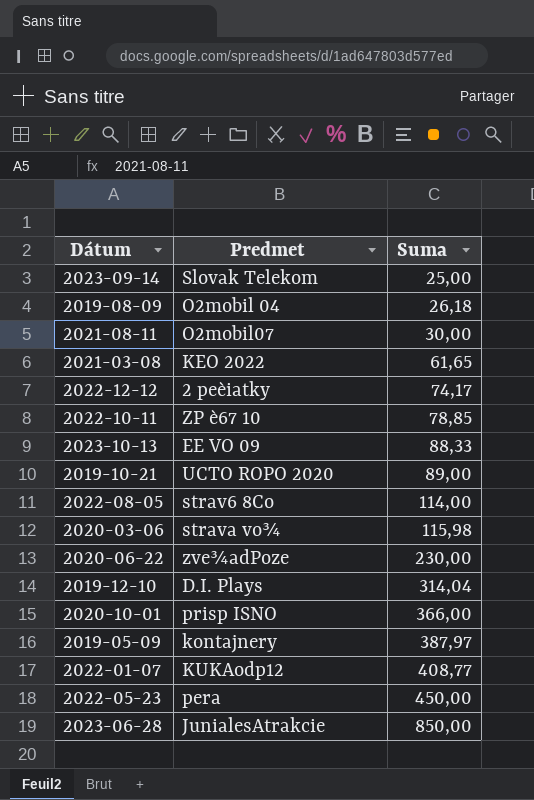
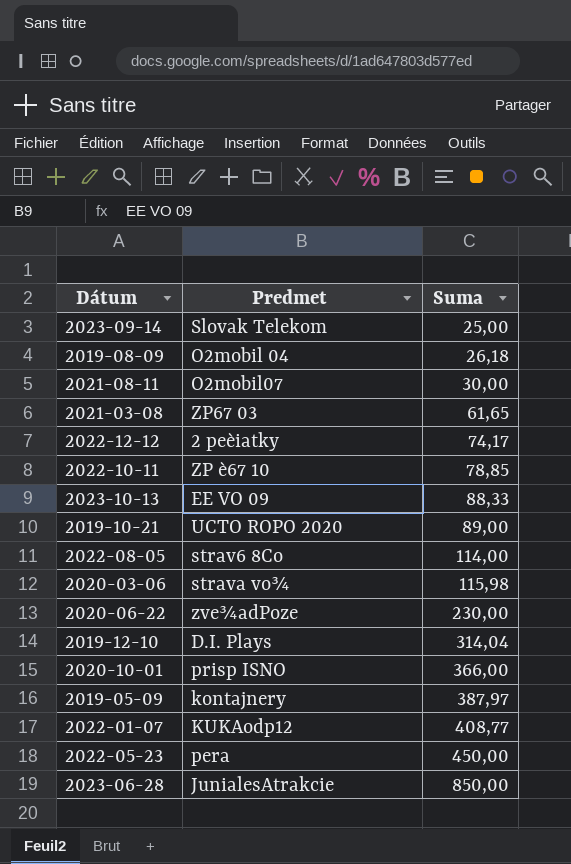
2021-03-08 | Predmet: KEO 2022 -> ZP67 03

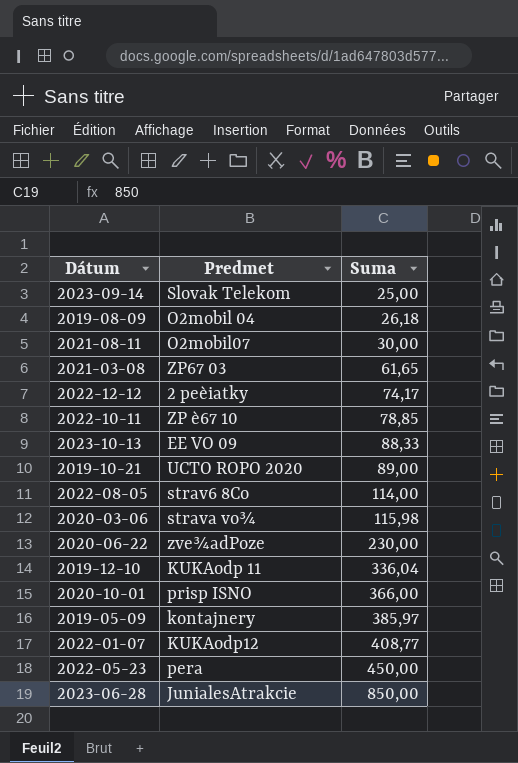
2019-12-10 | Predmet: D.I. Plays -> KUKAodp 11
2019-12-10 | Suma: 314,04 -> 336,04
2019-05-09 | Suma: 387,97 -> 385,97

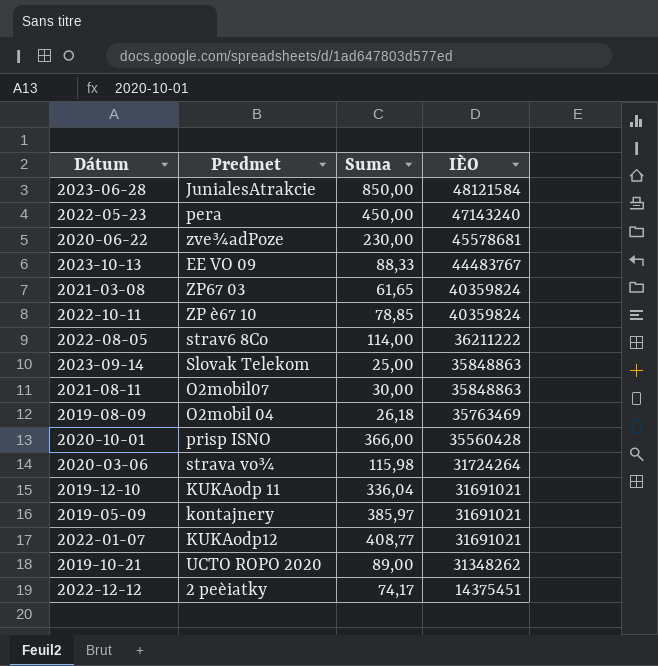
row order: Suma ascending -> IÈO descending
column IÈO | position: none -> 4

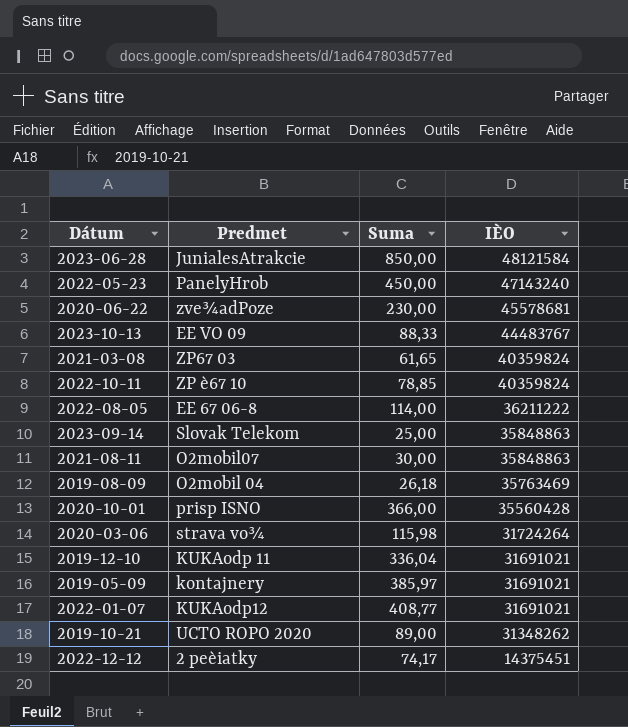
2022-05-23 | Predmet: pera -> PanelyHrob
2022-08-05 | Predmet: strav6 8Co -> EE 67 06-8

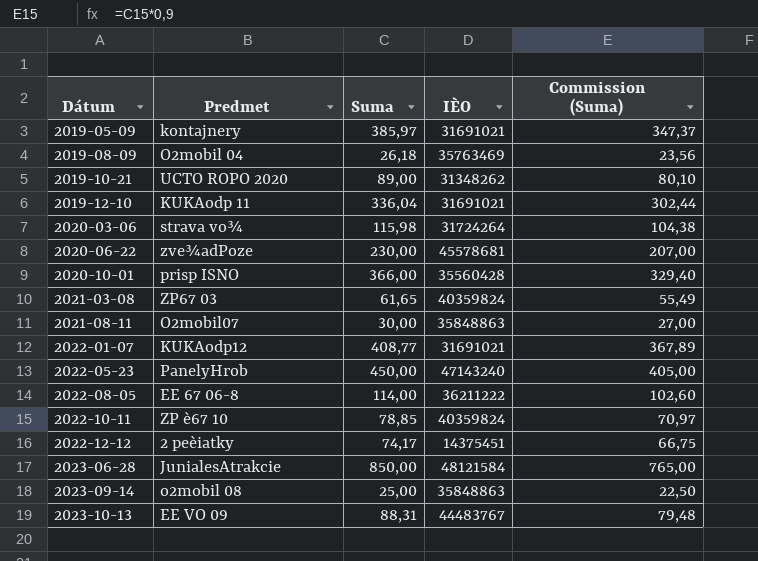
row order: IÈO descending -> Dátum ascending
column Commission (Suma) | formula: none -> [Suma] * 0,9
2023-09-14 | Predmet: Slovak Telekom -> o2mobil 08
2023-10-13 | Suma: 88,33 -> 88,31

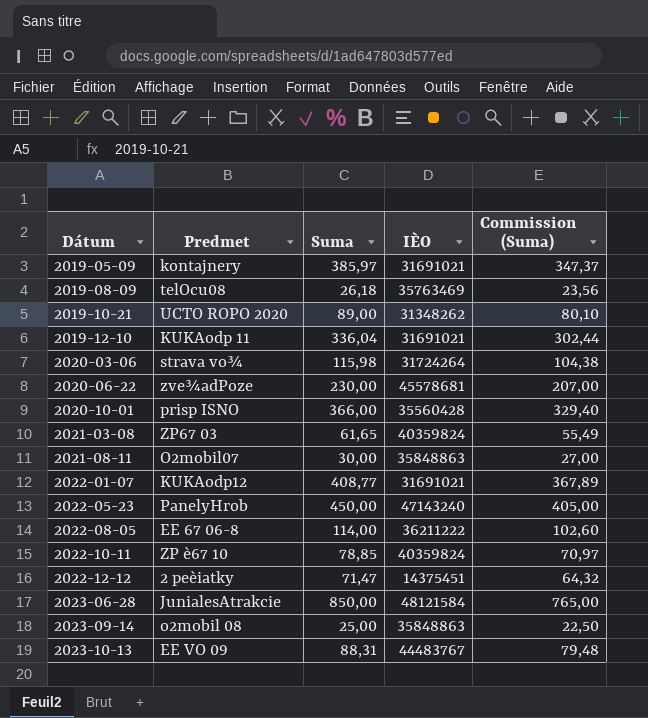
2019-08-09 | Predmet: O2mobil 04 -> telOcu08
2022-12-12 | Suma: 74,17 -> 71,47
2022-12-12 | Commission (Suma): 66,75 -> 64,32

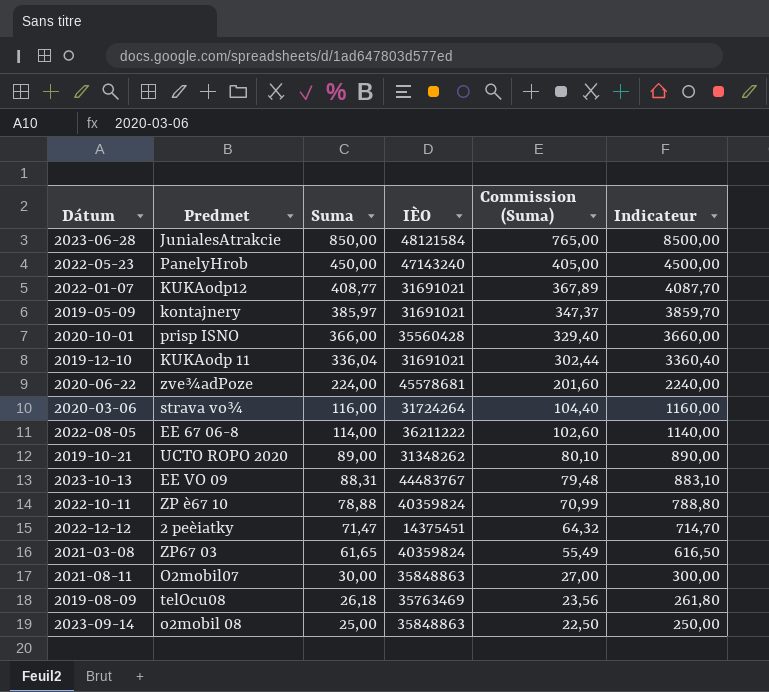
row order: Dátum ascending -> Suma descending
column Indicateur | formula: none -> [Suma] * 10
2020-06-22 | Suma: 230,00 -> 224,00
2020-06-22 | Commission (Suma): 207,00 -> 201,60
2020-03-06 | Suma: 115,98 -> 116,00
2020-03-06 | Commission (Suma): 104,38 -> 104,40
2022-10-11 | Suma: 78,85 -> 78,88
2022-10-11 | Commission (Suma): 70,97 -> 70,99

